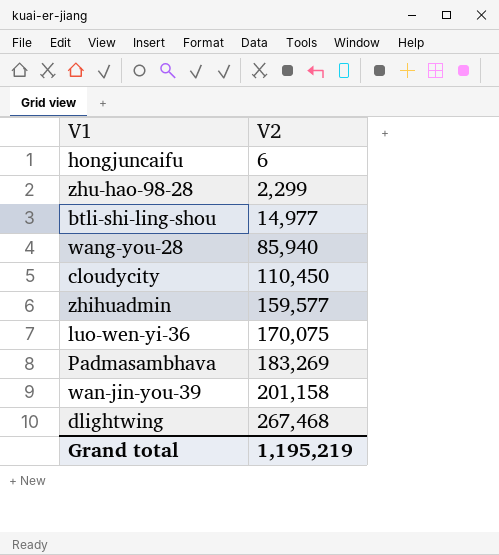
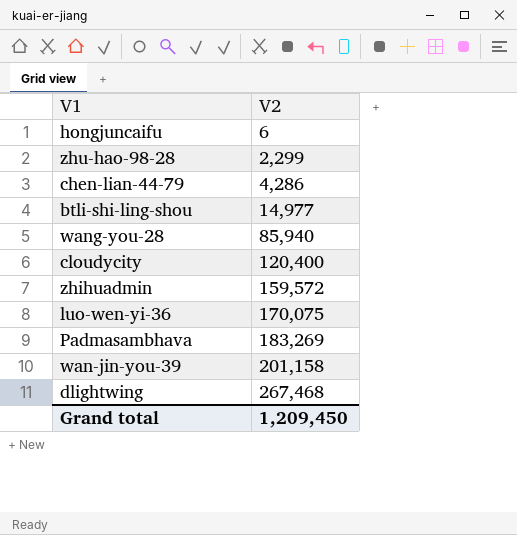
row chen-lian-44-79: none -> 4,286
cloudycity | V2: 110,450 -> 120,400
zhihuadmin | V2: 159,577 -> 159,572
Grand total | V2: 1,195,219 -> 1,209,450

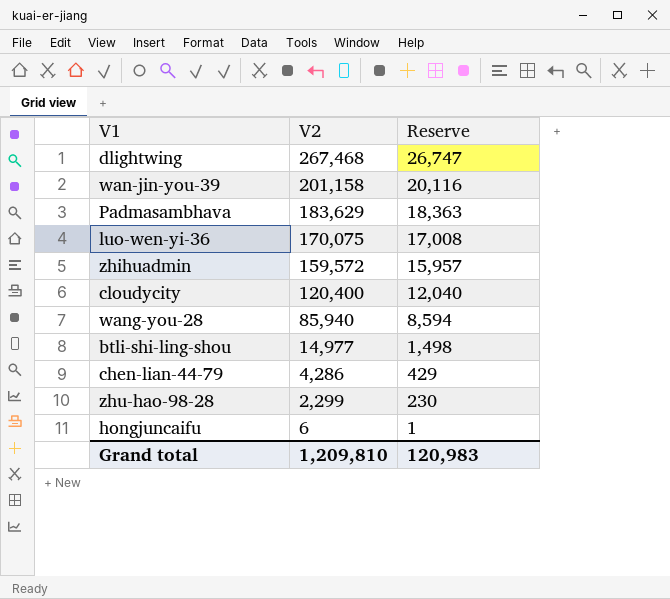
row order: V2 ascending -> V2 descending
column Reserve | formula: none -> [V2] * 0.1
Padmasambhava | V2: 183,269 -> 183,629
Grand total | V2: 1,209,450 -> 1,209,810

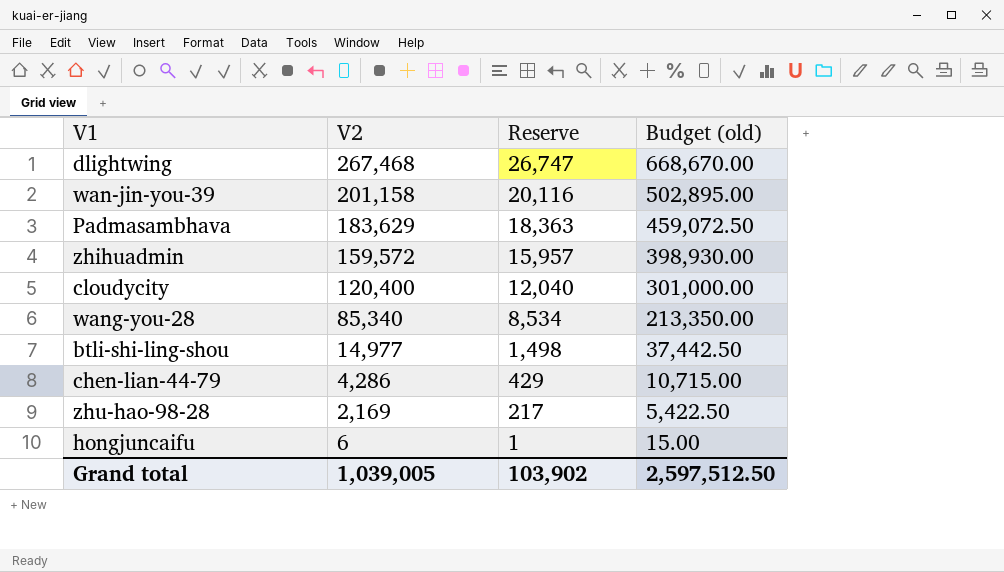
column Budget (old) | formula: none -> [V2] * 2.5
row luo-wen-yi-36: 170,075 | 17,008 -> none
wang-you-28 | V2: 85,940 -> 85,340
wang-you-28 | Reserve: 8,594 -> 8,534
zhu-hao-98-28 | V2: 2,299 -> 2,169
zhu-hao-98-28 | Reserve: 230 -> 217
Grand total | V2: 1,209,810 -> 1,039,005
Grand total | Reserve: 120,983 -> 103,902

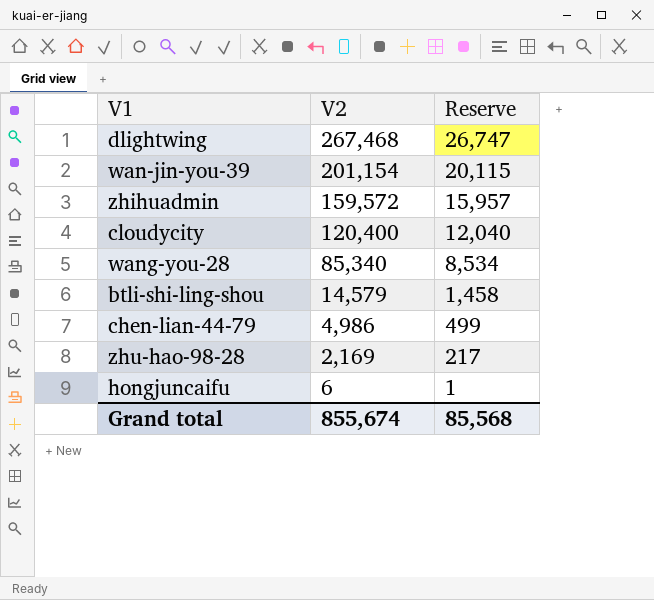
column Budget (old) | formula: [V2] * 2.5 -> none
row Padmasambhava: 183,629 | 18,363 | 459,072.50 -> none
wan-jin-you-39 | V2: 201,158 -> 201,154
wan-jin-you-39 | Reserve: 20,116 -> 20,115
btli-shi-ling-shou | V2: 14,977 -> 14,579
btli-shi-ling-shou | Reserve: 1,498 -> 1,458
chen-lian-44-79 | V2: 4,286 -> 4,986
chen-lian-44-79 | Reserve: 429 -> 499
Grand total | V2: 1,039,005 -> 855,674
Grand total | Reserve: 103,902 -> 85,568

